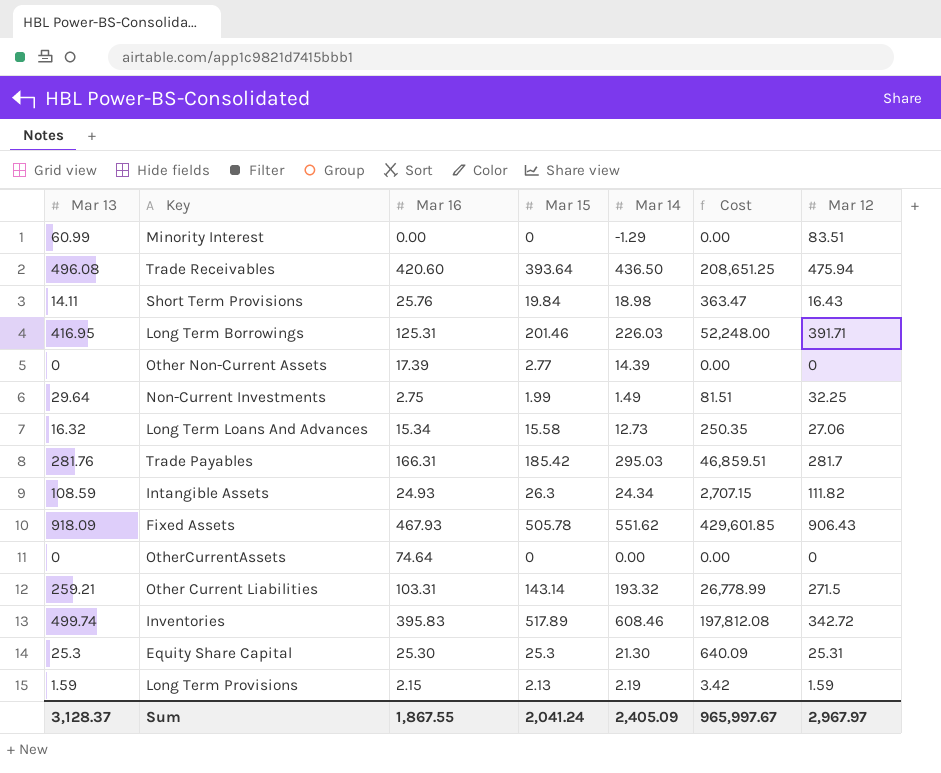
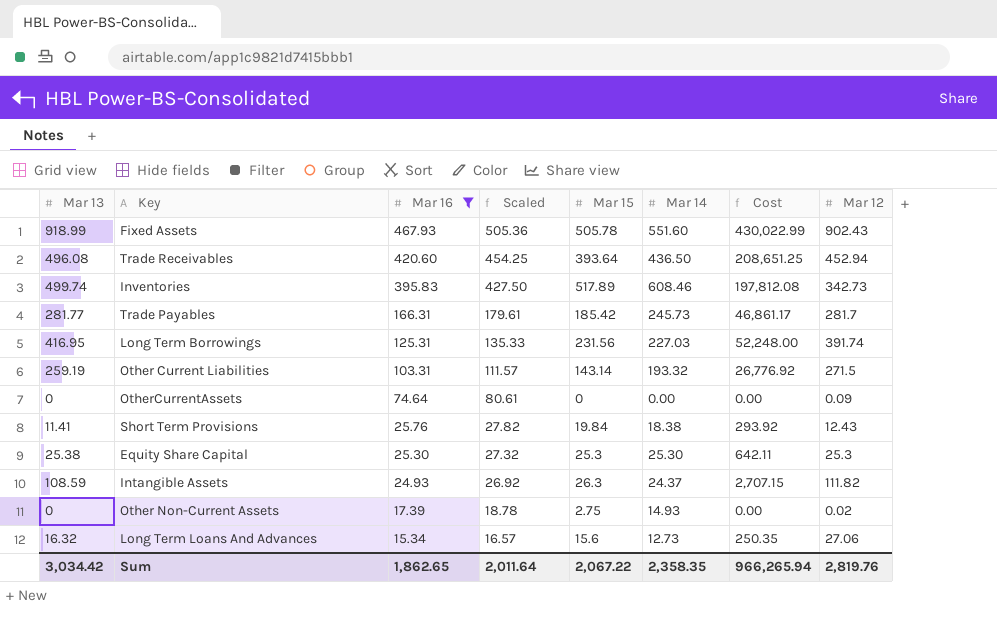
filter: none -> Mar 16 >= 15.34
row order: none -> Mar 16 descending
column Scaled | formula: none -> [Mar 16] * 1.08
Fixed Assets | Mar 13: 918.09 -> 918.99
Fixed Assets | Mar 14: 551.62 -> 551.60
Fixed Assets | Cost: 429,601.85 -> 430,022.99
Fixed Assets | Mar 12: 906.43 -> 902.43
Trade Receivables | Mar 12: 475.94 -> 452.94
Inventories | Mar 12: 342.72 -> 342.73
Trade Payables | Mar 13: 281.76 -> 281.77
Trade Payables | Mar 14: 295.03 -> 245.73
Trade Payables | Cost: 46,859.51 -> 46,861.17
Long Term Borrowings | Mar 15: 201.46 -> 231.56
Long Term Borrowings | Mar 14: 226.03 -> 227.03
Long Term Borrowings | Mar 12: 391.71 -> 391.74
Other Current Liabilities | Mar 13: 259.21 -> 259.19
Other Current Liabilities | Cost: 26,778.99 -> 26,776.92
OtherCurrentAssets | Mar 12: 0 -> 0.09
Short Term Provisions | Mar 13: 14.11 -> 11.41
Short Term Provisions | Mar 14: 18.98 -> 18.38
Short Term Provisions | Cost: 363.47 -> 293.92
Short Term Provisions | Mar 12: 16.43 -> 12.43
Equity Share Capital | Mar 13: 25.3 -> 25.38
Equity Share Capital | Mar 14: 21.30 -> 25.30
Equity Share Capital | Cost: 640.09 -> 642.11
Equity Share Capital | Mar 12: 25.31 -> 25.3
Intangible Assets | Mar 14: 24.34 -> 24.37
Other Non-Current Assets | Mar 15: 2.77 -> 2.75
Other Non-Current Assets | Mar 14: 14.39 -> 14.93
Other Non-Current Assets | Mar 12: 0 -> 0.02
Long Term Loans And Advances | Mar 15: 15.58 -> 15.6
Sum | Mar 13: 3,128.37 -> 3,034.42
Sum | Mar 16: 1,867.55 -> 1,862.65
Sum | Mar 15: 2,041.24 -> 2,067.22
Sum | Mar 14: 2,405.09 -> 2,358.35
Sum | Cost: 965,997.67 -> 966,265.94
Sum | Mar 12: 2,967.97 -> 2,819.76

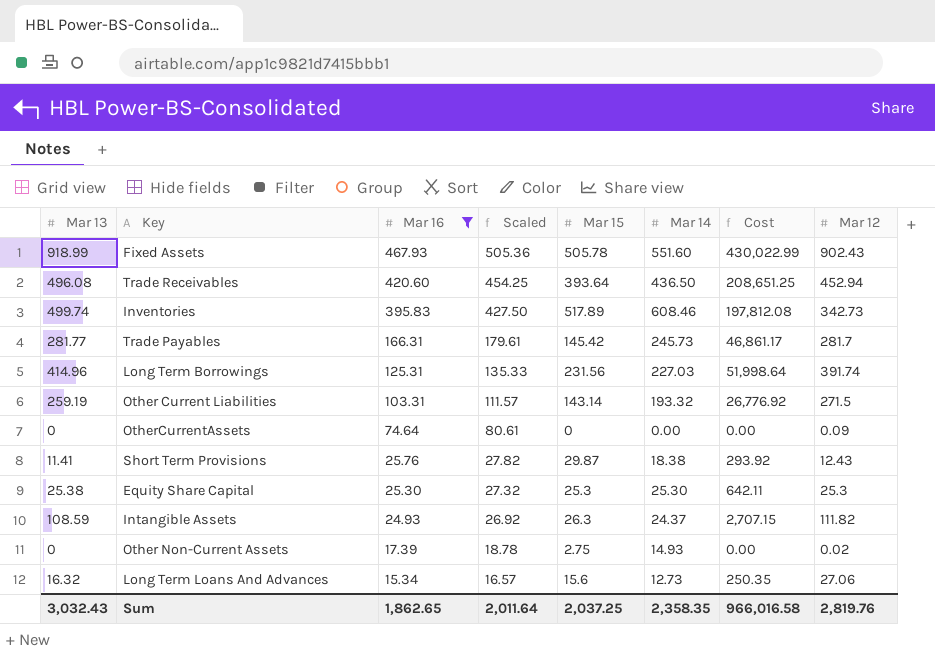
Trade Payables | Mar 15: 185.42 -> 145.42
Long Term Borrowings | Mar 13: 416.95 -> 414.96
Long Term Borrowings | Cost: 52,248.00 -> 51,998.64
Short Term Provisions | Mar 15: 19.84 -> 29.87
Sum | Mar 13: 3,034.42 -> 3,032.43
Sum | Mar 15: 2,067.22 -> 2,037.25
Sum | Cost: 966,265.94 -> 966,016.58

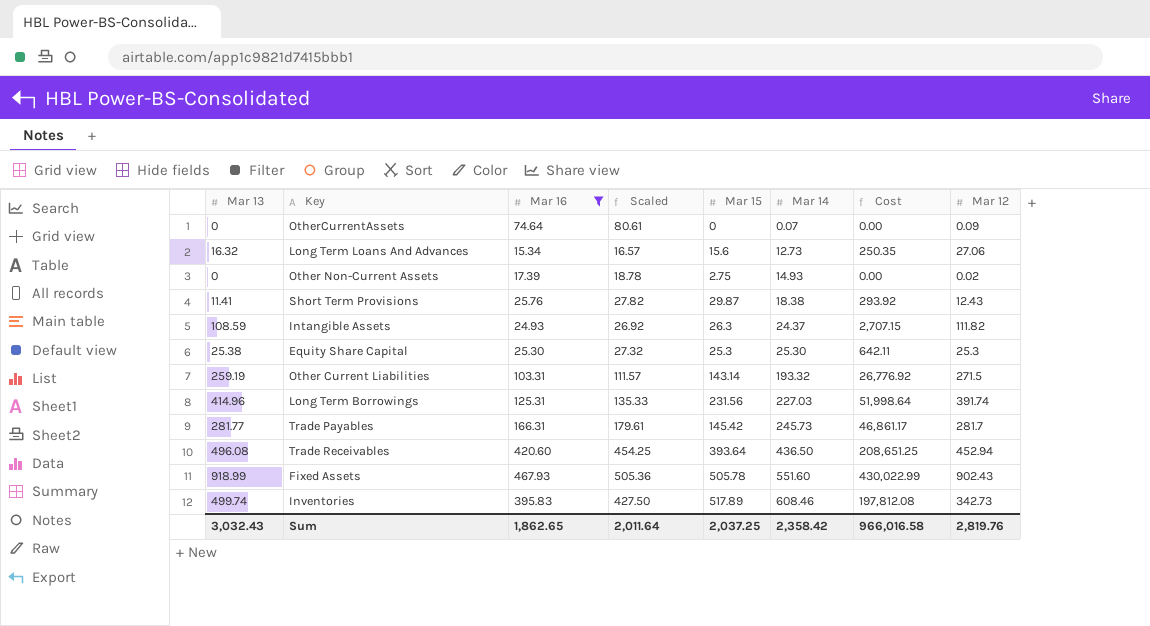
row order: Mar 16 descending -> Mar 14 ascending
OtherCurrentAssets | Mar 14: 0.00 -> 0.07
Sum | Mar 14: 2,358.35 -> 2,358.42

